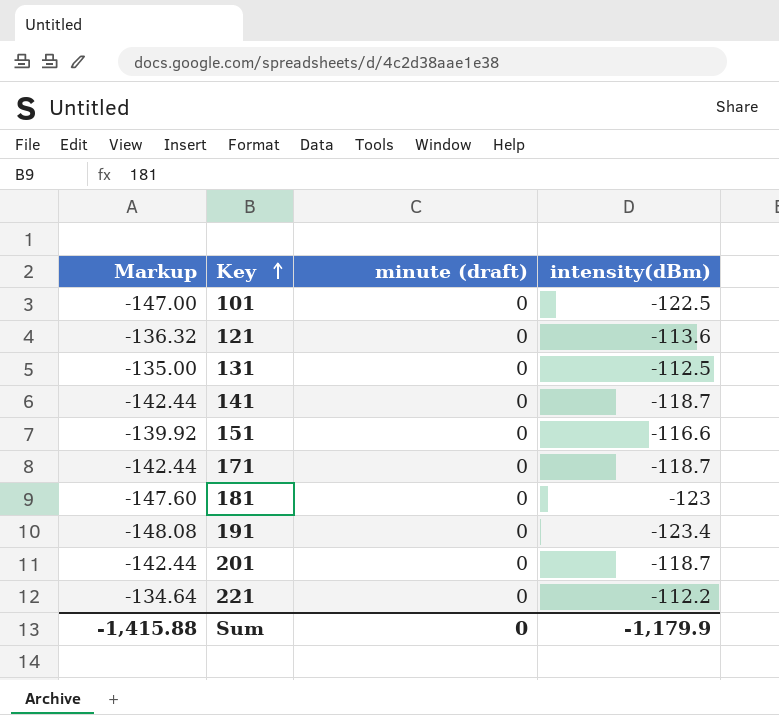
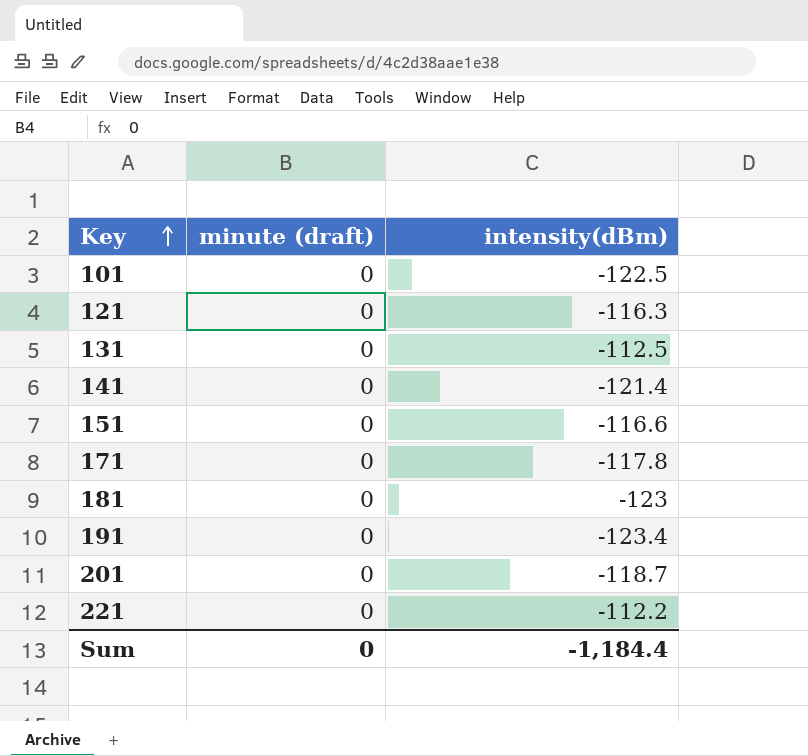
column Markup | formula: [intensity(dBm)] * 1.2 -> none
121 | intensity(dBm): -113.6 -> -116.3
141 | intensity(dBm): -118.7 -> -121.4
171 | intensity(dBm): -118.7 -> -117.8
Sum | intensity(dBm): -1,179.9 -> -1,184.4

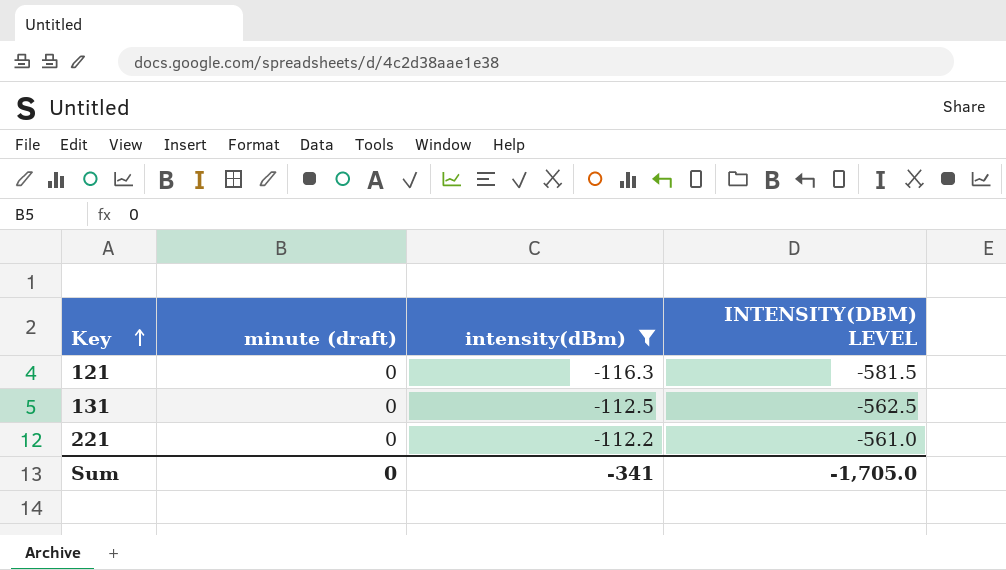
filter: none -> intensity(dBm) >= -116.3
column INTENSITY(DBM) LEVEL | formula: none -> [intensity(dBm)] * 5
Sum | intensity(dBm): -1,184.4 -> -341

